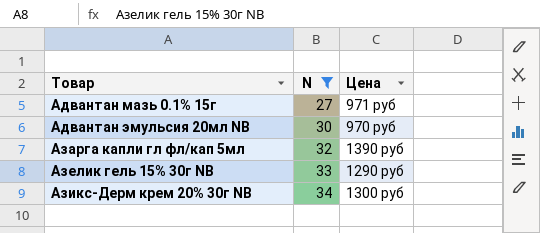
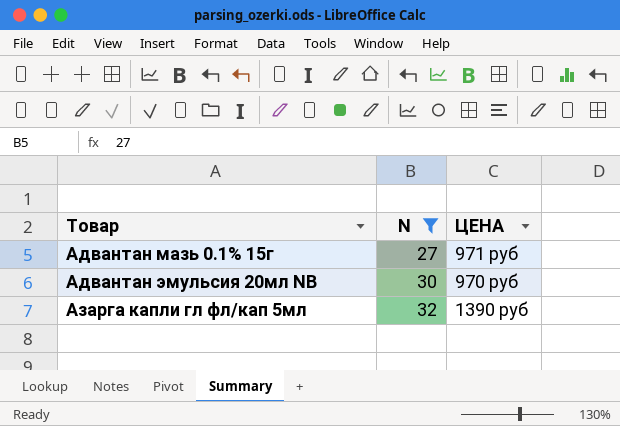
column name: Цена -> ЦЕНА
row Азелик гель 15% 30г NB: 33 | 1290 руб -> none
row Азикс-Дерм крем 20% 30г NB: 34 | 1300 руб -> none

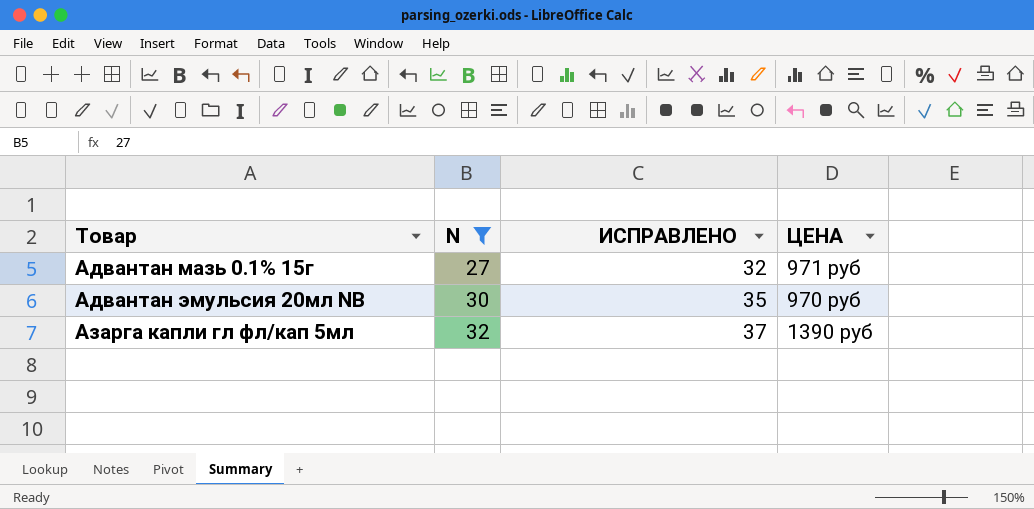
column ИСПРАВЛЕНО | formula: none -> [N] + 5

